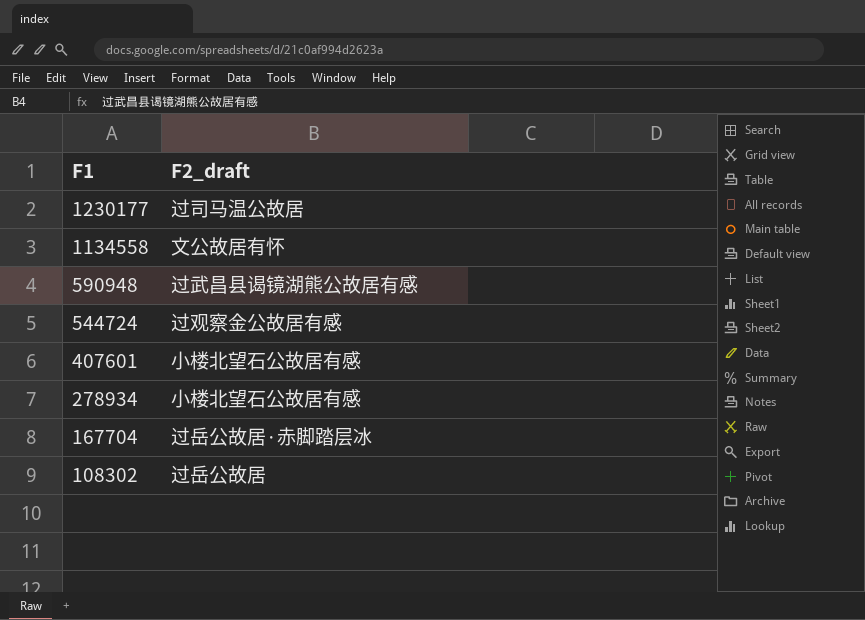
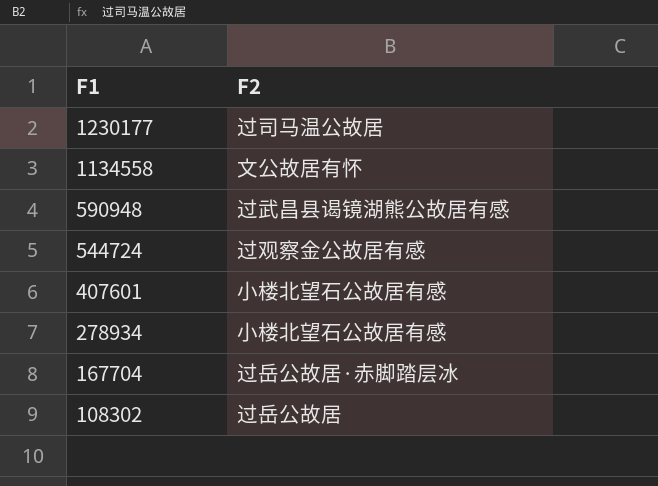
column name: F2_draft -> F2

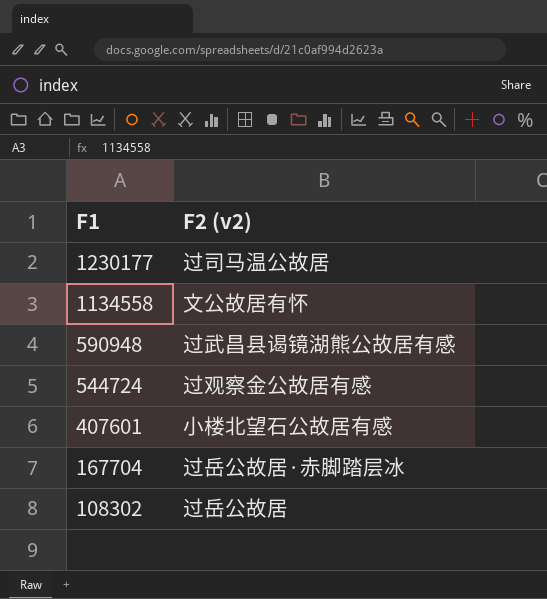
column name: F2 -> F2 (v2)
row 278934: 小楼北望石公故居有感 -> none

